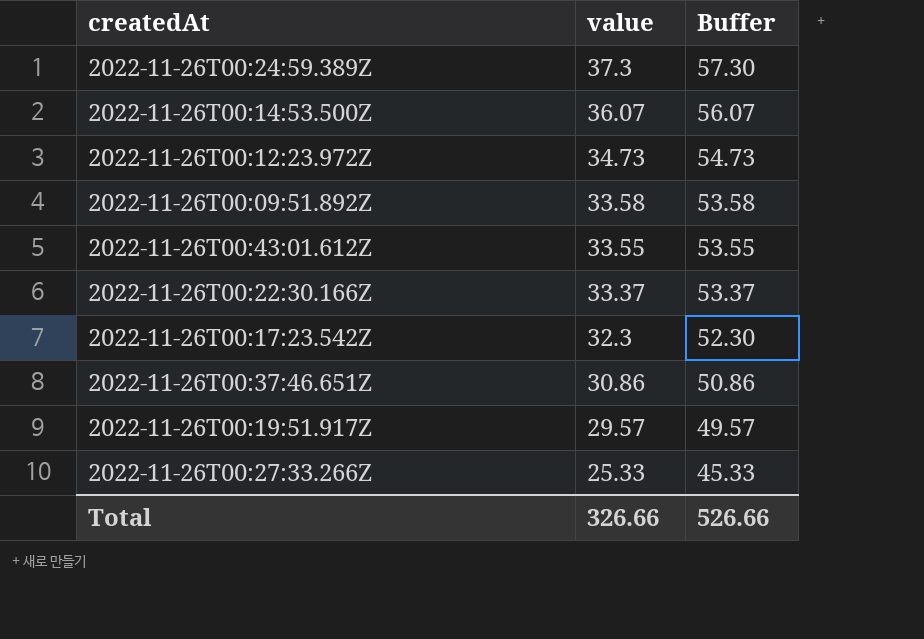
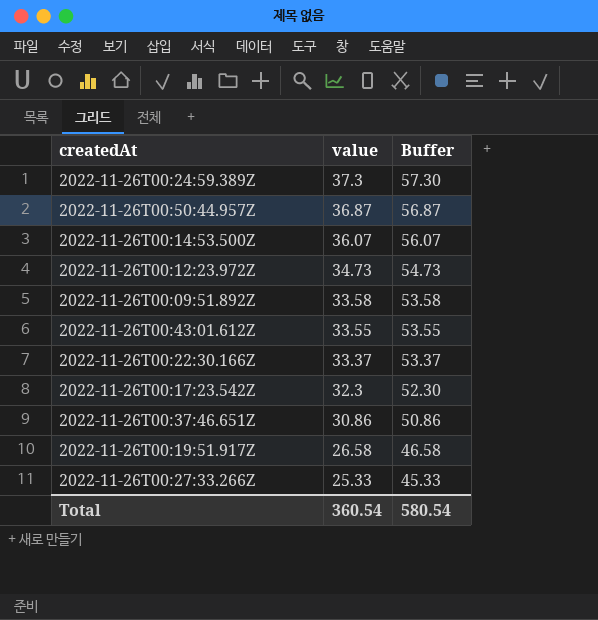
row 2022-11-26T00:50:44.957Z: none -> 36.87 | 56.87
2022-11-26T00:19:51.917Z | value: 29.57 -> 26.58
2022-11-26T00:19:51.917Z | Buffer: 49.57 -> 46.58
Total | value: 326.66 -> 360.54
Total | Buffer: 526.66 -> 580.54

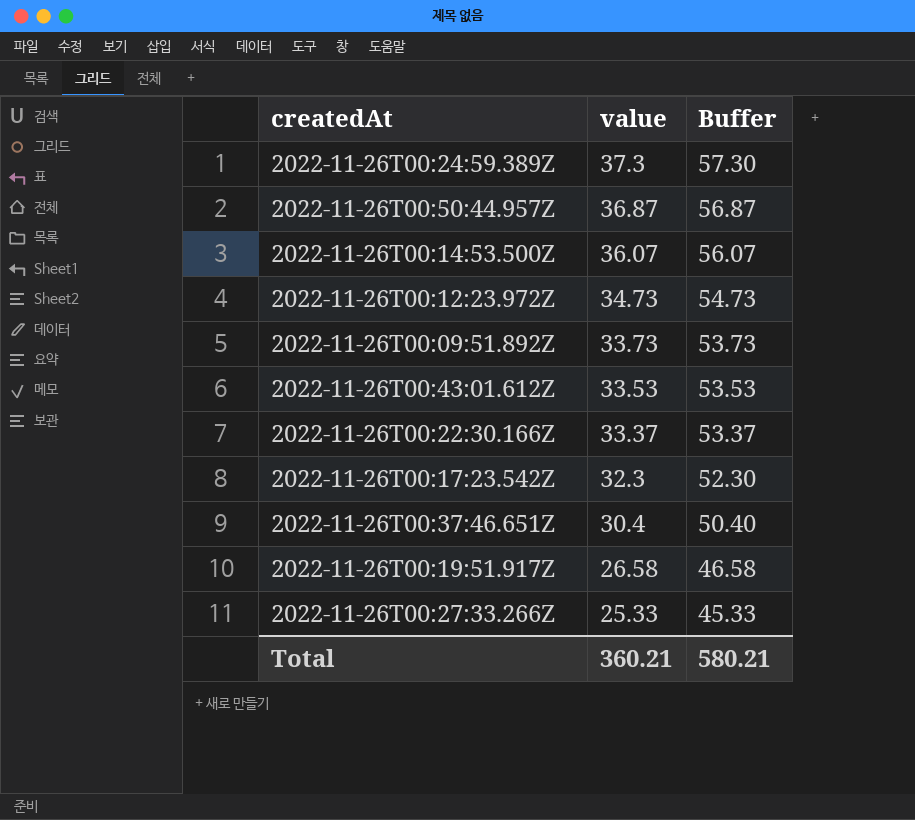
2022-11-26T00:09:51.892Z | value: 33.58 -> 33.73
2022-11-26T00:09:51.892Z | Buffer: 53.58 -> 53.73
2022-11-26T00:43:01.612Z | value: 33.55 -> 33.53
2022-11-26T00:43:01.612Z | Buffer: 53.55 -> 53.53
2022-11-26T00:37:46.651Z | value: 30.86 -> 30.4
2022-11-26T00:37:46.651Z | Buffer: 50.86 -> 50.40
Total | value: 360.54 -> 360.21
Total | Buffer: 580.54 -> 580.21

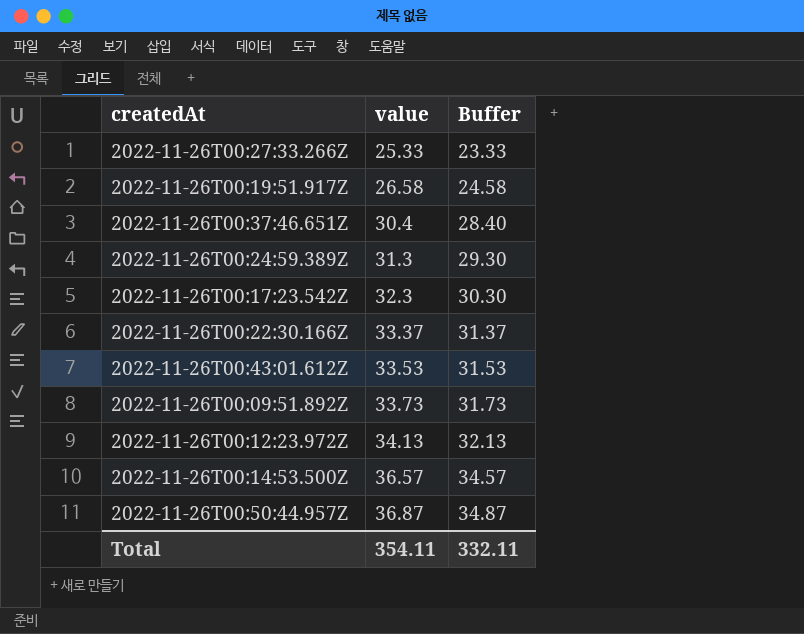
row order: value descending -> value ascending
column Buffer | formula: [value] + 20 -> [value] - 2
2022-11-26T00:24:59.389Z | value: 37.3 -> 31.3
2022-11-26T00:12:23.972Z | value: 34.73 -> 34.13
2022-11-26T00:14:53.500Z | value: 36.07 -> 36.57
Total | value: 360.21 -> 354.11
Total | Buffer: 580.21 -> 332.11

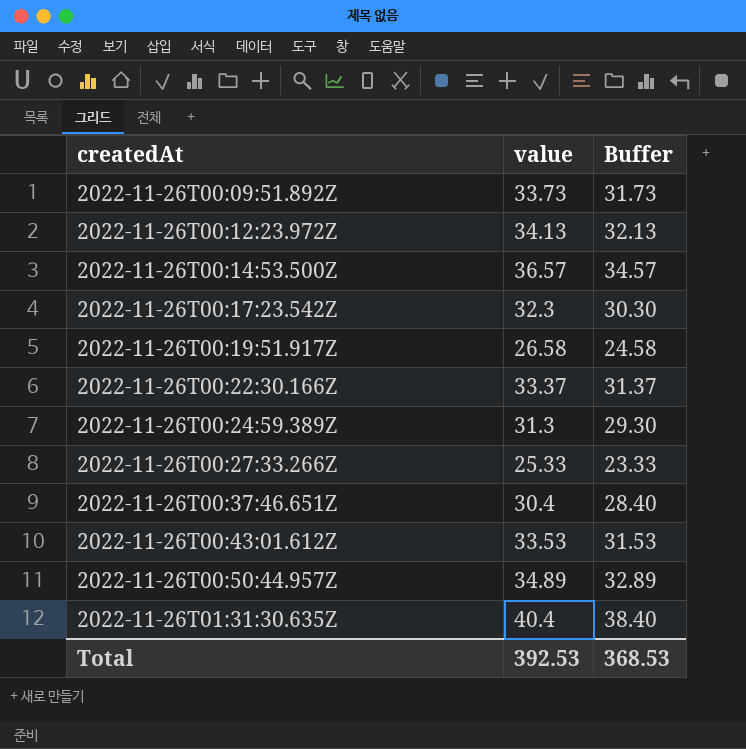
row order: value ascending -> createdAt ascending
2022-11-26T00:50:44.957Z | value: 36.87 -> 34.89
2022-11-26T00:50:44.957Z | Buffer: 34.87 -> 32.89
row 2022-11-26T01:31:30.635Z: none -> 40.4 | 38.40
Total | value: 354.11 -> 392.53
Total | Buffer: 332.11 -> 368.53

